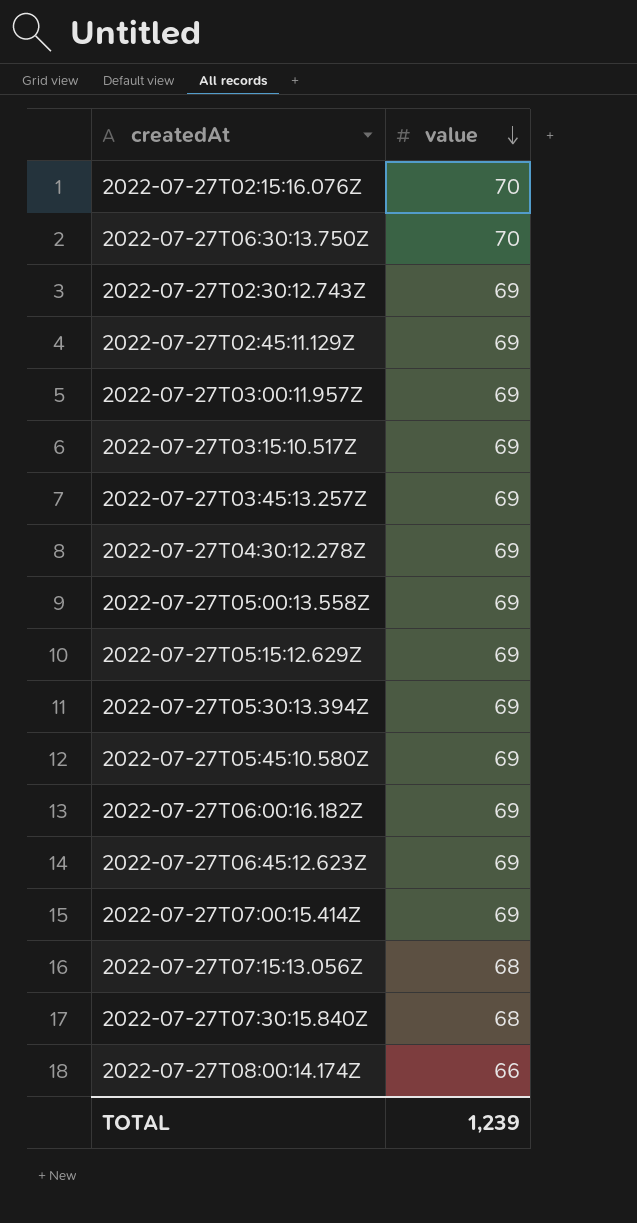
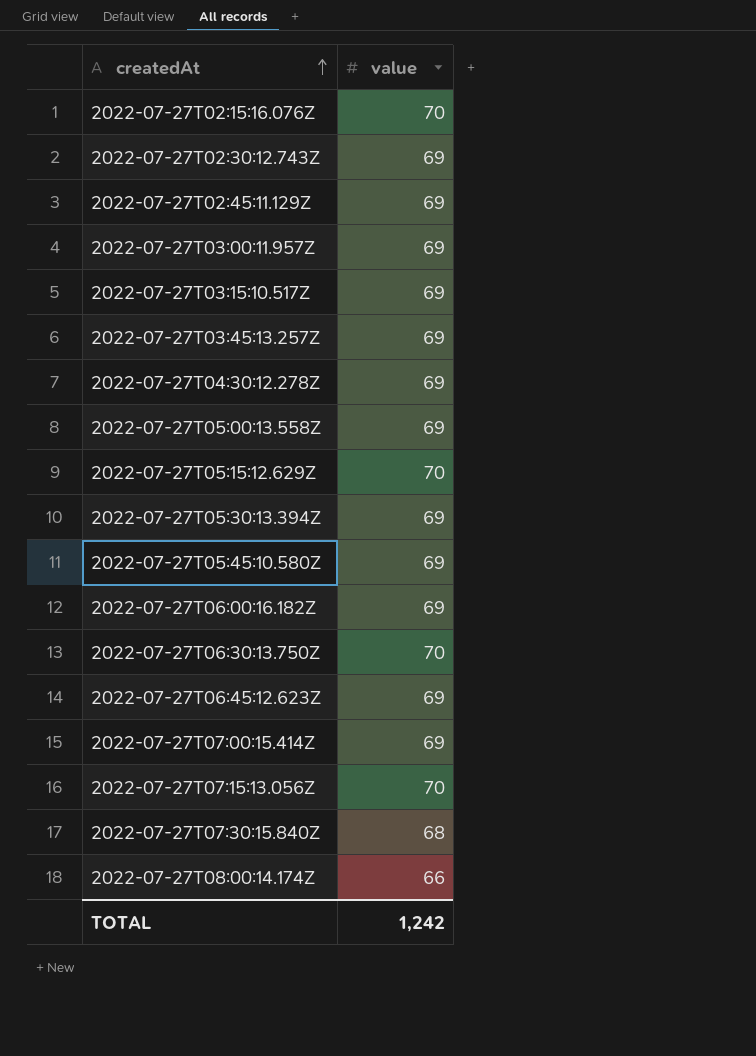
row order: value descending -> createdAt ascending
2022-07-27T05:15:12.629Z | value: 69 -> 70
2022-07-27T07:15:13.056Z | value: 68 -> 70
TOTAL | value: 1,239 -> 1,242

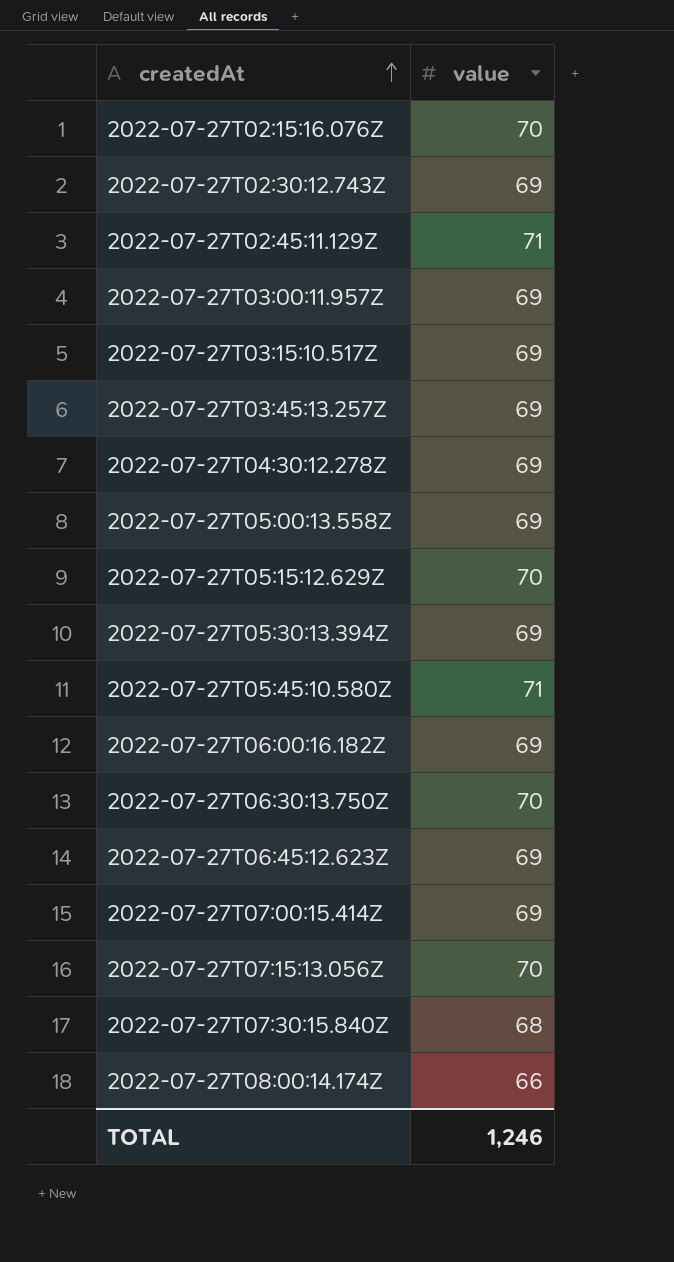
2022-07-27T02:45:11.129Z | value: 69 -> 71
2022-07-27T05:45:10.580Z | value: 69 -> 71
TOTAL | value: 1,242 -> 1,246

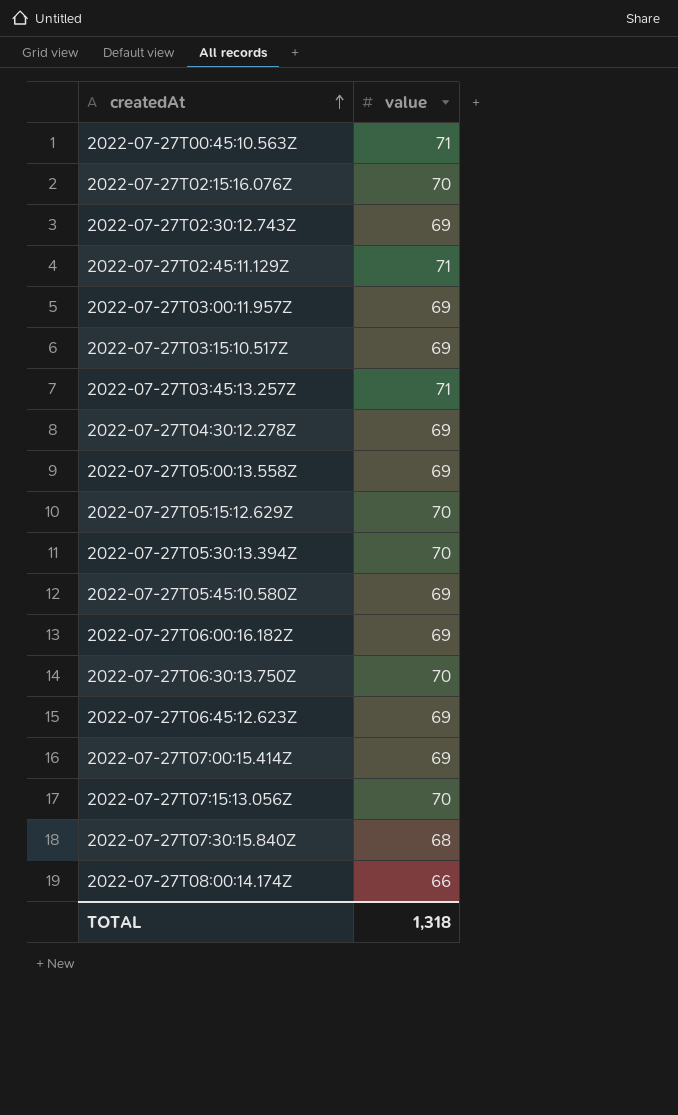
row 2022-07-27T00:45:10.563Z: none -> 71
2022-07-27T03:45:13.257Z | value: 69 -> 71
2022-07-27T05:30:13.394Z | value: 69 -> 70
2022-07-27T05:45:10.580Z | value: 71 -> 69
TOTAL | value: 1,246 -> 1,318

